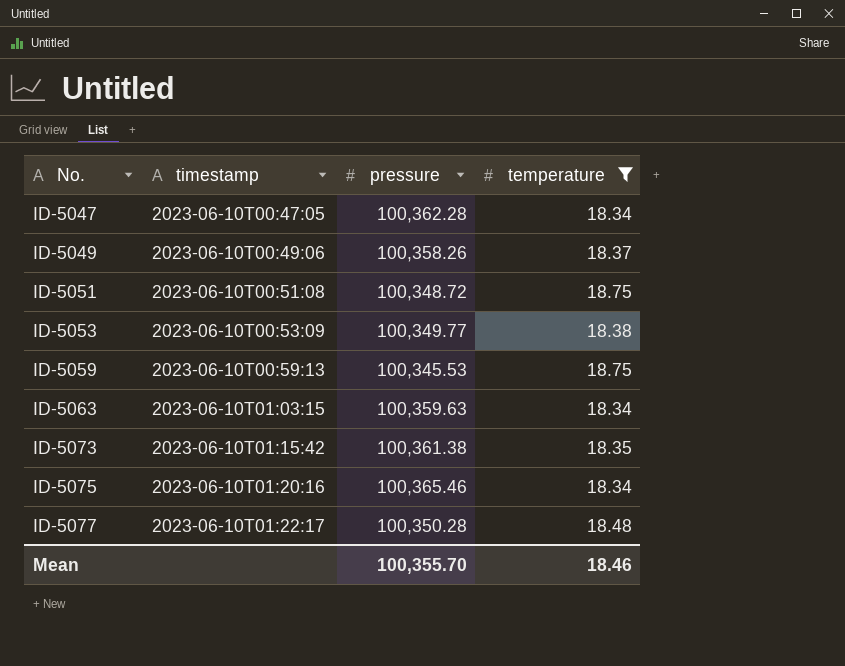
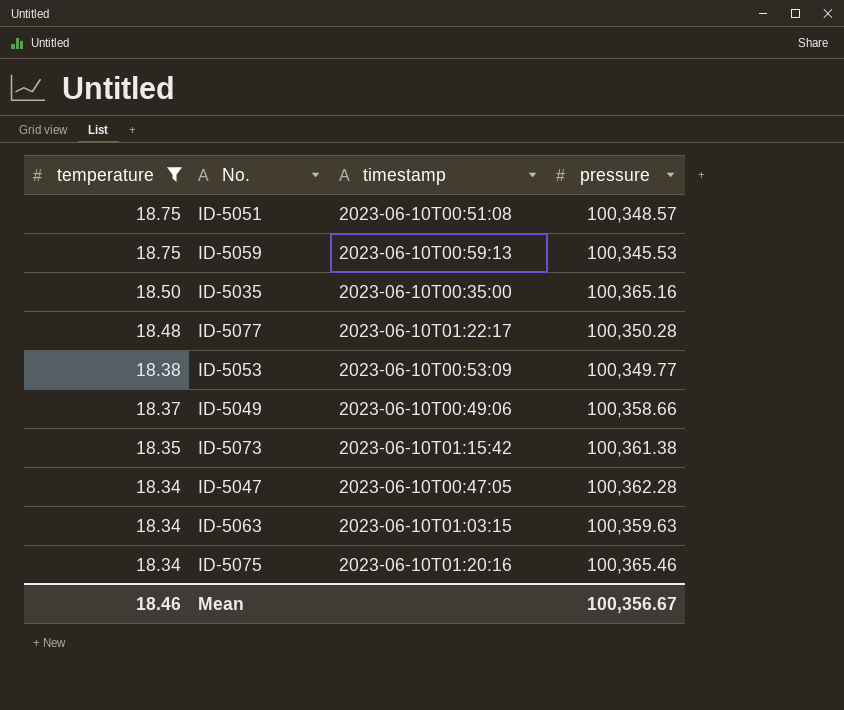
row order: No. ascending -> temperature descending
column temperature | position: 4 -> 1
ID-5051 | pressure: 100,348.72 -> 100,348.57
row ID-5035: none -> 18.50 | 2023-06-10T00:35:00 | 100,365.16
ID-5049 | pressure: 100,358.26 -> 100,358.66
Mean | pressure: 100,355.70 -> 100,356.67

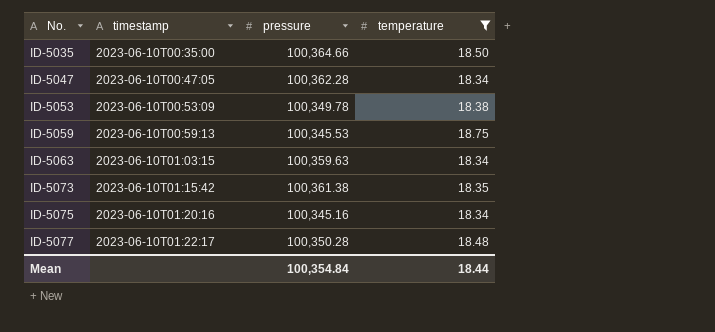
row order: temperature descending -> No. ascending
column temperature | position: 1 -> 4
row ID-5051: 18.75 | 2023-06-10T00:51:08 | 100,348.57 -> none
row ID-5049: 18.37 | 2023-06-10T00:49:06 | 100,358.66 -> none
ID-5035 | pressure: 100,365.16 -> 100,364.66
ID-5053 | pressure: 100,349.77 -> 100,349.78
ID-5075 | pressure: 100,365.46 -> 100,345.16
Mean | pressure: 100,356.67 -> 100,354.84
Mean | temperature: 18.46 -> 18.44

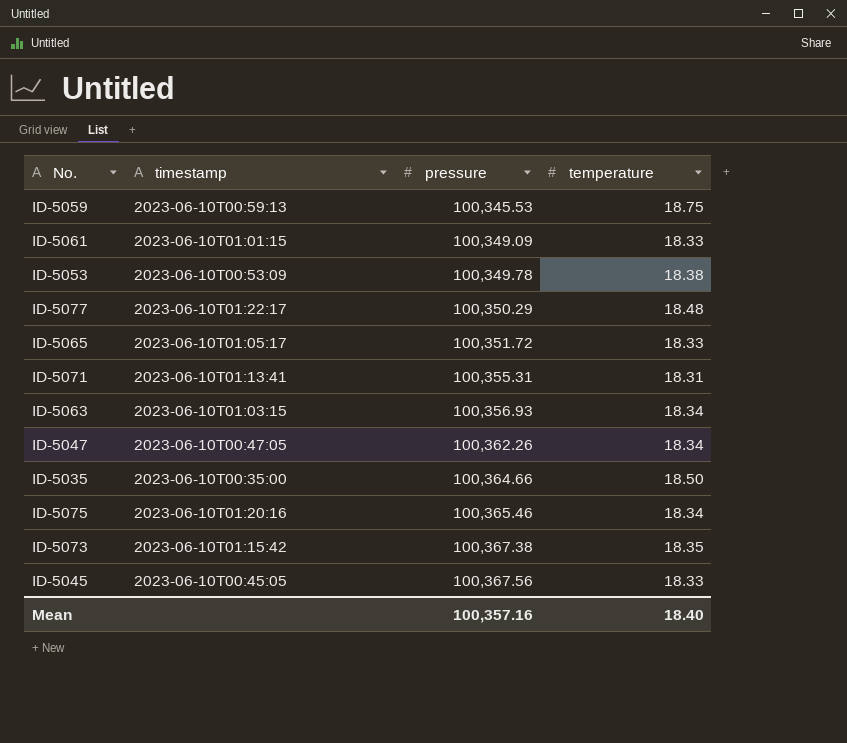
filter: temperature >= 18.34 -> none
row order: No. ascending -> pressure ascending
ID-5077 | pressure: 100,350.28 -> 100,350.29
ID-5063 | pressure: 100,359.63 -> 100,356.93
ID-5047 | pressure: 100,362.28 -> 100,362.26
ID-5075 | pressure: 100,345.16 -> 100,365.46
ID-5073 | pressure: 100,361.38 -> 100,367.38
Mean | pressure: 100,354.84 -> 100,357.16
Mean | temperature: 18.44 -> 18.40

